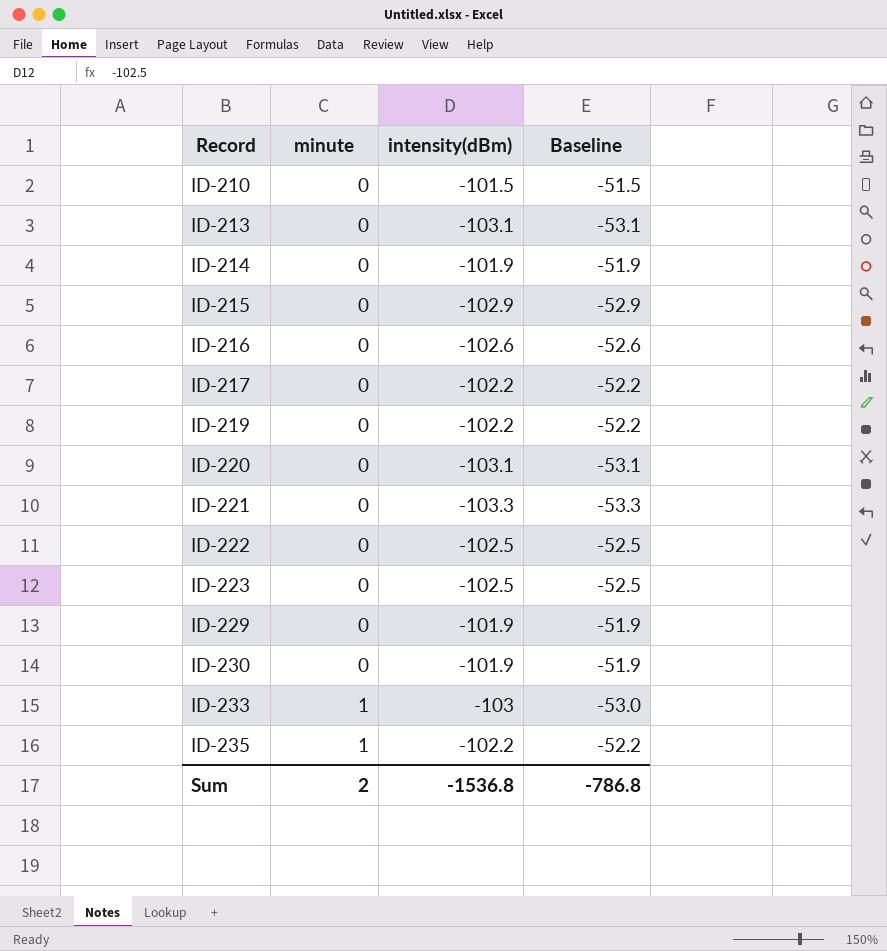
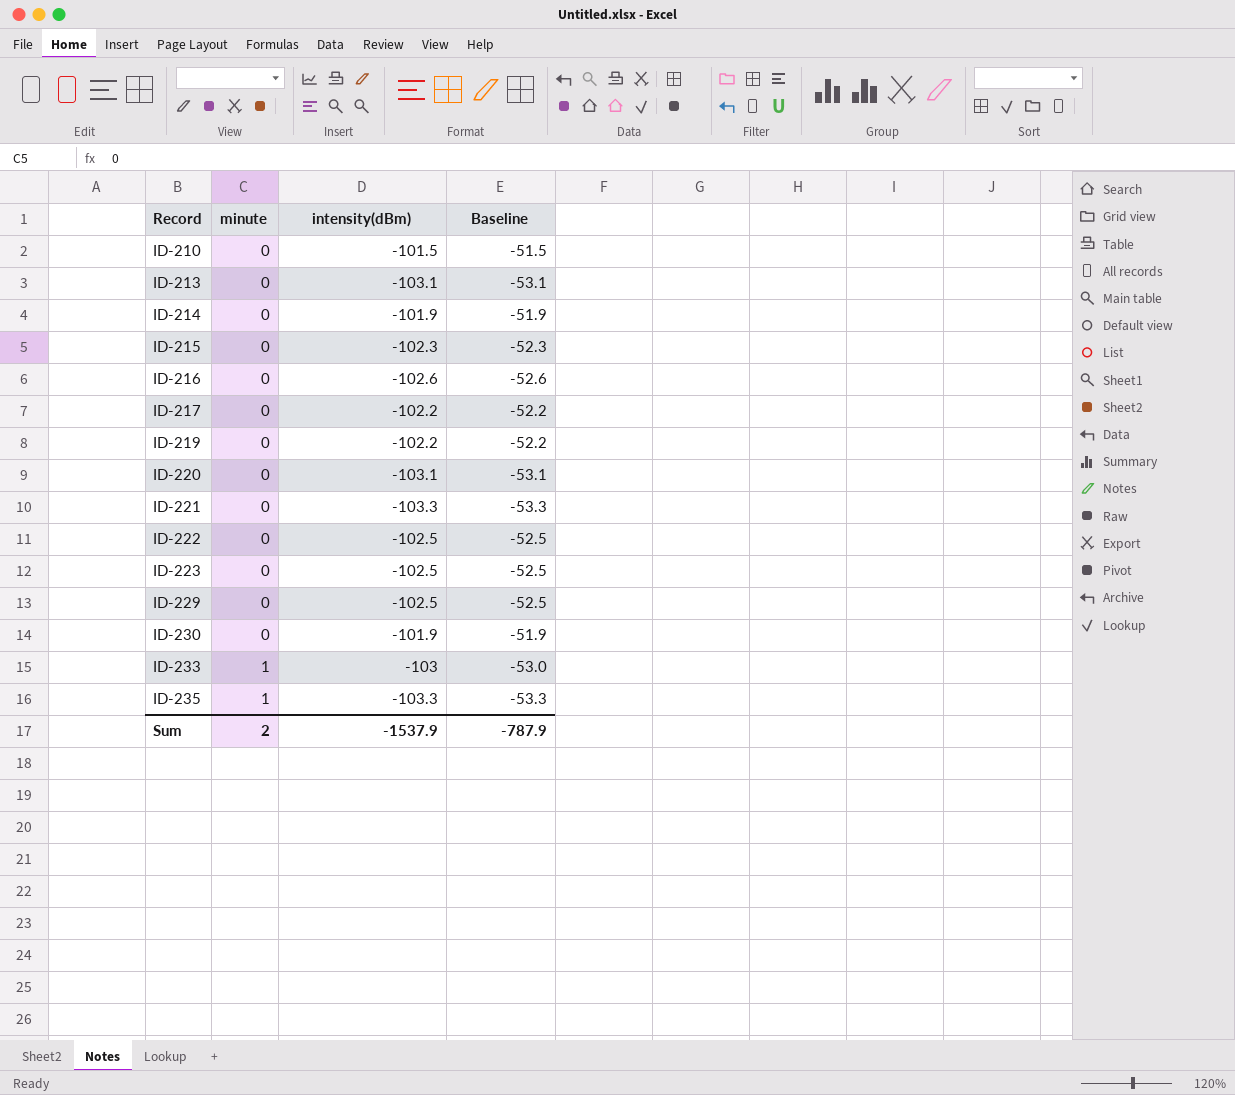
ID-215 | intensity(dBm): -102.9 -> -102.3
ID-215 | Baseline: -52.9 -> -52.3
ID-229 | intensity(dBm): -101.9 -> -102.5
ID-229 | Baseline: -51.9 -> -52.5
ID-235 | intensity(dBm): -102.2 -> -103.3
ID-235 | Baseline: -52.2 -> -53.3
Sum | intensity(dBm): -1536.8 -> -1537.9
Sum | Baseline: -786.8 -> -787.9

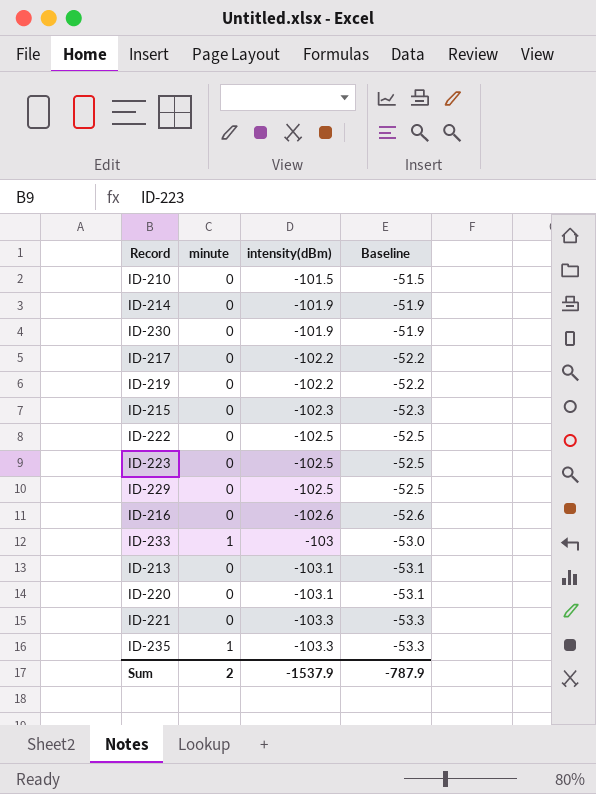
row order: Record ascending -> intensity(dBm) descending

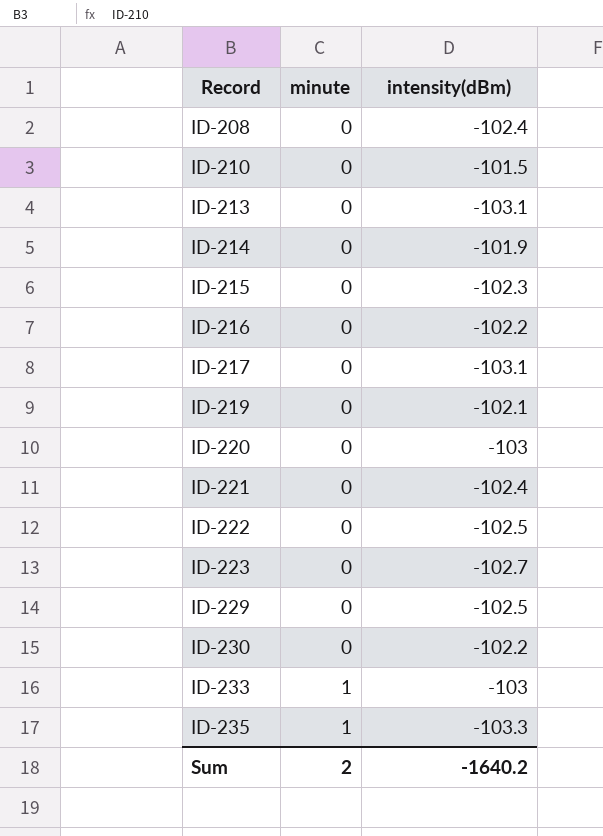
row order: intensity(dBm) descending -> Record ascending
column Baseline | formula: [intensity(dBm)] + 50 -> none
row ID-208: none -> 0 | -102.4
ID-216 | intensity(dBm): -102.6 -> -102.2
ID-217 | intensity(dBm): -102.2 -> -103.1
ID-219 | intensity(dBm): -102.2 -> -102.1
ID-220 | intensity(dBm): -103.1 -> -103
ID-221 | intensity(dBm): -103.3 -> -102.4
ID-223 | intensity(dBm): -102.5 -> -102.7
ID-230 | intensity(dBm): -101.9 -> -102.2
Sum | intensity(dBm): -1537.9 -> -1640.2

